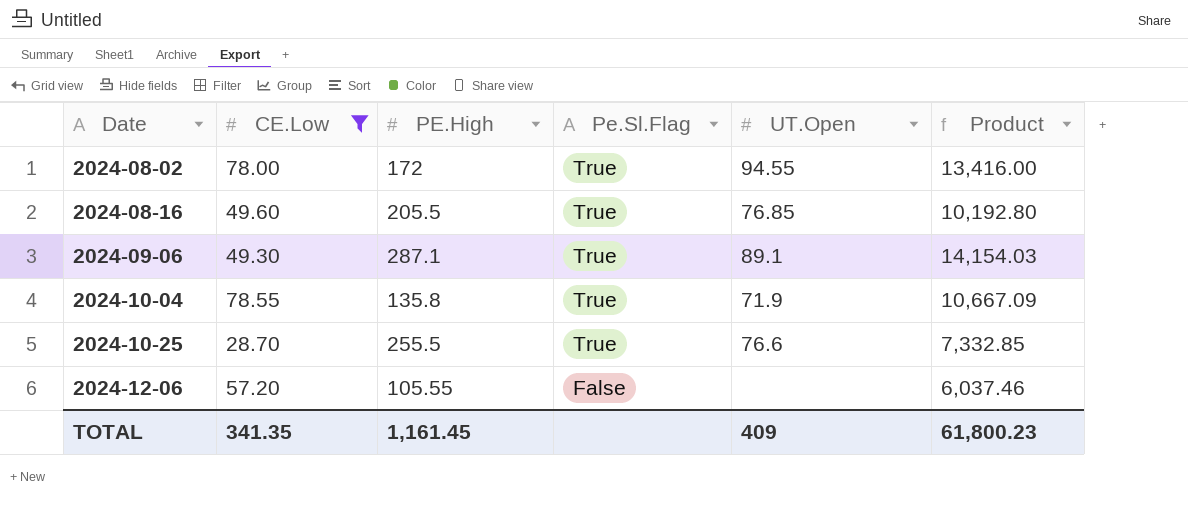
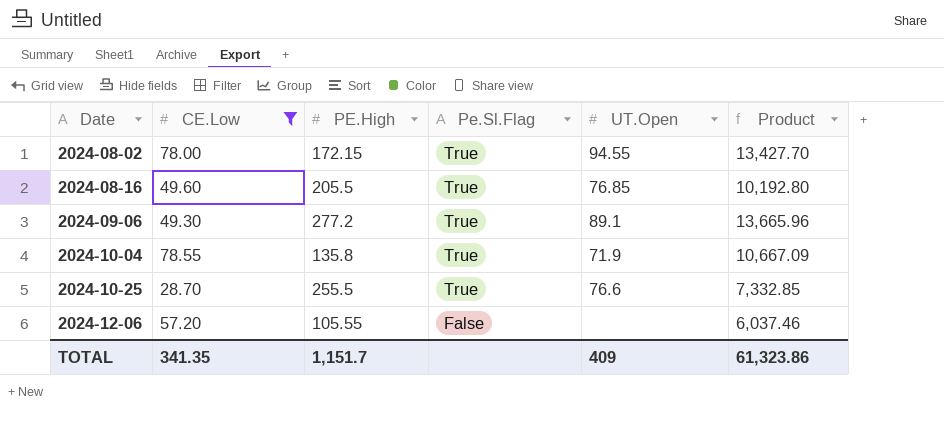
2024-08-02 | PE.High: 172 -> 172.15
2024-08-02 | Product: 13,416.00 -> 13,427.70
2024-09-06 | PE.High: 287.1 -> 277.2
2024-09-06 | Product: 14,154.03 -> 13,665.96
TOTAL | PE.High: 1,161.45 -> 1,151.7
TOTAL | Product: 61,800.23 -> 61,323.86

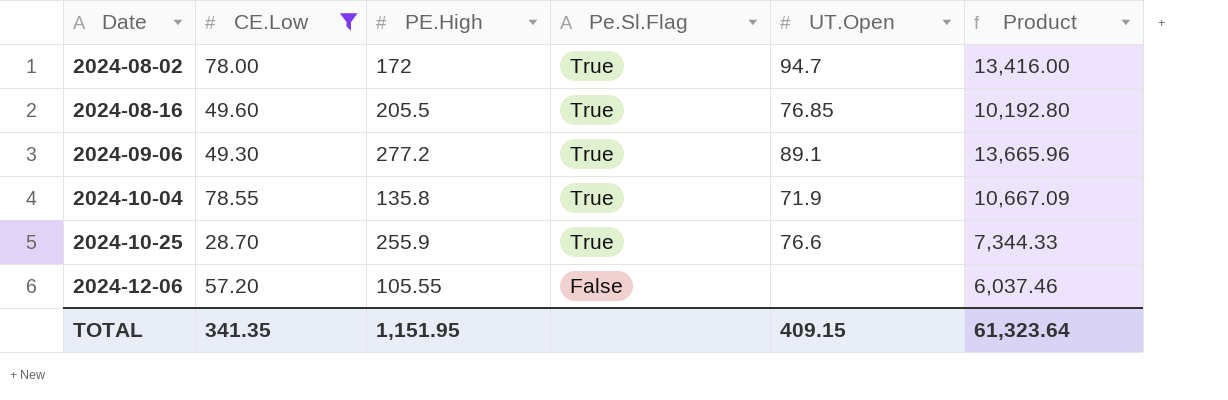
2024-08-02 | PE.High: 172.15 -> 172
2024-08-02 | UT.Open: 94.55 -> 94.7
2024-08-02 | Product: 13,427.70 -> 13,416.00
2024-10-25 | PE.High: 255.5 -> 255.9
2024-10-25 | Product: 7,332.85 -> 7,344.33
TOTAL | PE.High: 1,151.7 -> 1,151.95
TOTAL | UT.Open: 409 -> 409.15
TOTAL | Product: 61,323.86 -> 61,323.64

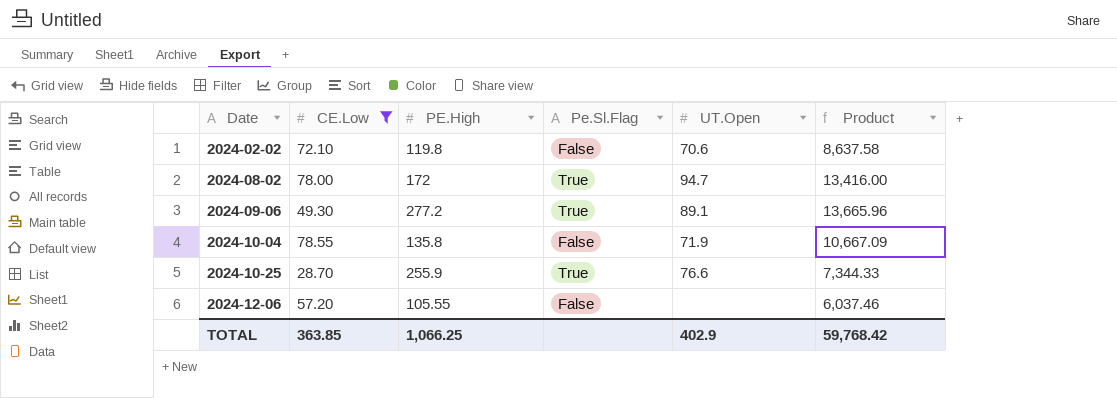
row 2024-08-16: 49.60 | 205.5 | True | 76.85 | 10,192.80 -> none
row 2024-02-02: none -> 72.10 | 119.8 | False | 70.6 | 8,637.58
2024-10-04 | Pe.Sl.Flag: True -> False
TOTAL | CE.Low: 341.35 -> 363.85
TOTAL | PE.High: 1,151.95 -> 1,066.25
TOTAL | UT.Open: 409.15 -> 402.9
TOTAL | Product: 61,323.64 -> 59,768.42

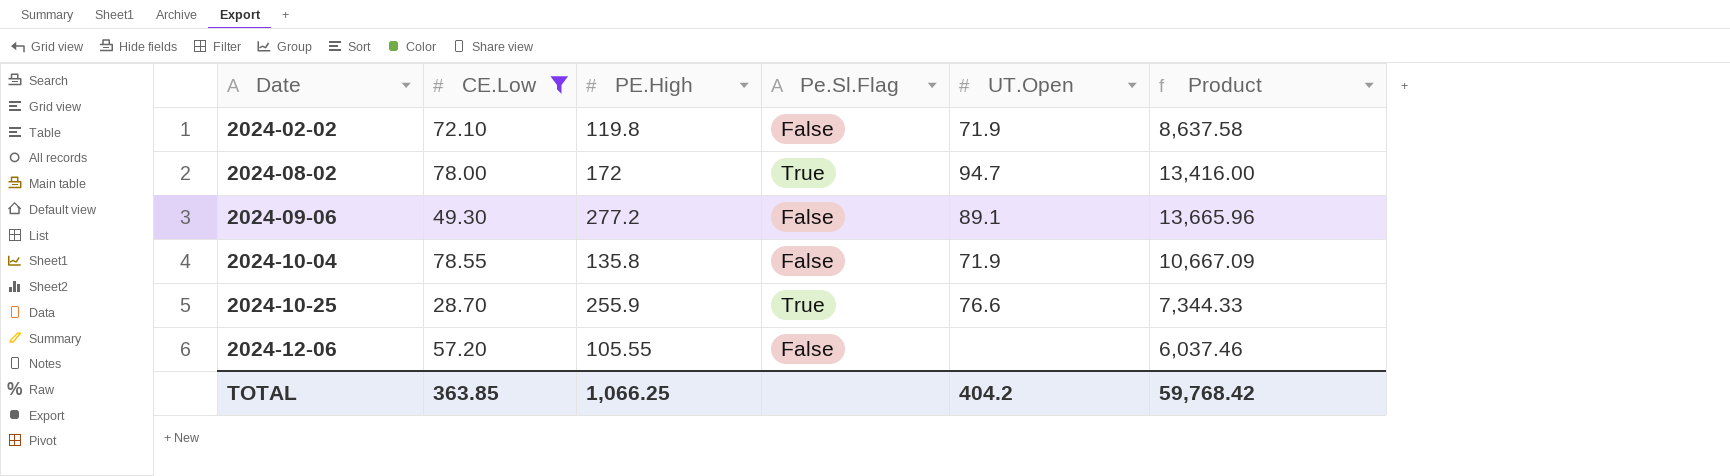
2024-02-02 | UT.Open: 70.6 -> 71.9
2024-09-06 | Pe.Sl.Flag: True -> False
TOTAL | UT.Open: 402.9 -> 404.2

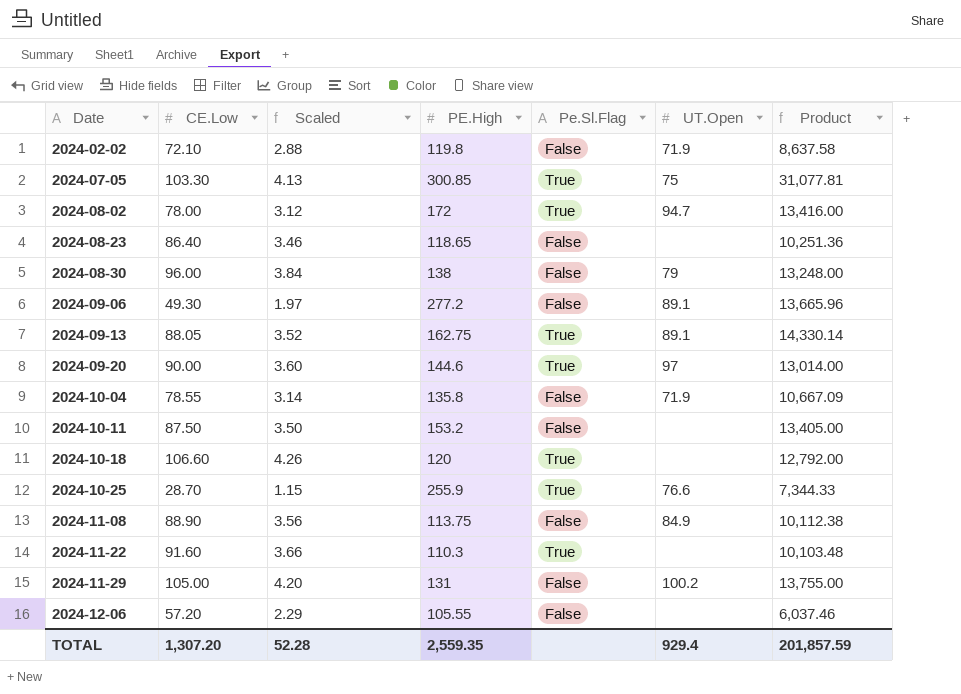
filter: CE.Low <= 78.55 -> none
column Scaled | formula: none -> [CE.Low] * 0.04
TOTAL | CE.Low: 363.85 -> 1,307.20
TOTAL | PE.High: 1,066.25 -> 2,559.35
TOTAL | UT.Open: 404.2 -> 929.4
TOTAL | Product: 59,768.42 -> 201,857.59

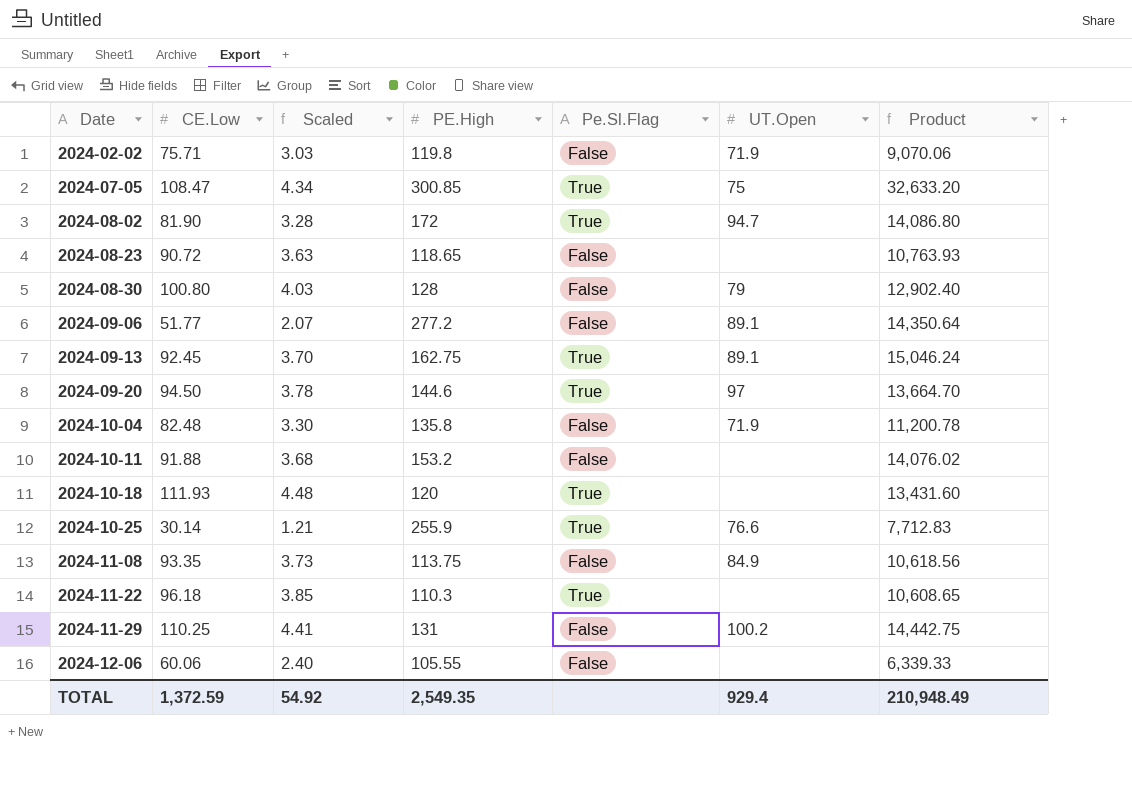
2024-02-02 | CE.Low: 72.10 -> 75.71
2024-02-02 | Scaled: 2.88 -> 3.03
2024-02-02 | Product: 8,637.58 -> 9,070.06
2024-07-05 | CE.Low: 103.30 -> 108.47
2024-07-05 | Scaled: 4.13 -> 4.34
2024-07-05 | Product: 31,077.81 -> 32,633.20
2024-08-02 | CE.Low: 78.00 -> 81.90
2024-08-02 | Scaled: 3.12 -> 3.28
2024-08-02 | Product: 13,416.00 -> 14,086.80
2024-08-23 | CE.Low: 86.40 -> 90.72
2024-08-23 | Scaled: 3.46 -> 3.63
2024-08-23 | Product: 10,251.36 -> 10,763.93
2024-08-30 | CE.Low: 96.00 -> 100.80
2024-08-30 | Scaled: 3.84 -> 4.03
2024-08-30 | PE.High: 138 -> 128
2024-08-30 | Product: 13,248.00 -> 12,902.40
2024-09-06 | CE.Low: 49.30 -> 51.77
2024-09-06 | Scaled: 1.97 -> 2.07
2024-09-06 | Product: 13,665.96 -> 14,350.64
2024-09-13 | CE.Low: 88.05 -> 92.45
2024-09-13 | Scaled: 3.52 -> 3.70
2024-09-13 | Product: 14,330.14 -> 15,046.24
2024-09-20 | CE.Low: 90.00 -> 94.50
2024-09-20 | Scaled: 3.60 -> 3.78
2024-09-20 | Product: 13,014.00 -> 13,664.70
2024-10-04 | CE.Low: 78.55 -> 82.48
2024-10-04 | Scaled: 3.14 -> 3.30
2024-10-04 | Product: 10,667.09 -> 11,200.78
2024-10-11 | CE.Low: 87.50 -> 91.88
2024-10-11 | Scaled: 3.50 -> 3.68
2024-10-11 | Product: 13,405.00 -> 14,076.02
2024-10-18 | CE.Low: 106.60 -> 111.93
2024-10-18 | Scaled: 4.26 -> 4.48
2024-10-18 | Product: 12,792.00 -> 13,431.60
2024-10-25 | CE.Low: 28.70 -> 30.14
2024-10-25 | Scaled: 1.15 -> 1.21
2024-10-25 | Product: 7,344.33 -> 7,712.83
2024-11-08 | CE.Low: 88.90 -> 93.35
2024-11-08 | Scaled: 3.56 -> 3.73
2024-11-08 | Product: 10,112.38 -> 10,618.56
2024-11-22 | CE.Low: 91.60 -> 96.18
2024-11-22 | Scaled: 3.66 -> 3.85
2024-11-22 | Product: 10,103.48 -> 10,608.65
2024-11-29 | CE.Low: 105.00 -> 110.25
2024-11-29 | Scaled: 4.20 -> 4.41
2024-11-29 | Product: 13,755.00 -> 14,442.75
2024-12-06 | CE.Low: 57.20 -> 60.06
2024-12-06 | Scaled: 2.29 -> 2.40
2024-12-06 | Product: 6,037.46 -> 6,339.33
TOTAL | CE.Low: 1,307.20 -> 1,372.59
TOTAL | Scaled: 52.28 -> 54.92
TOTAL | PE.High: 2,559.35 -> 2,549.35
TOTAL | Product: 201,857.59 -> 210,948.49

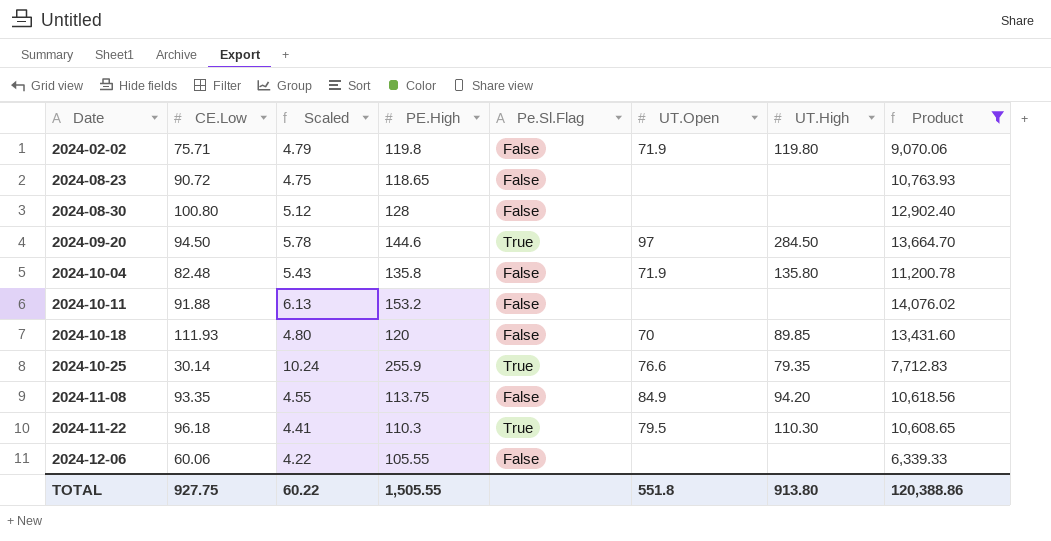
filter: none -> Product <= 14,076.02
column Scaled | formula: [CE.Low] * 0.04 -> [PE.High] * 0.04
column UT.High | position: none -> 7
2024-08-30 | UT.Open: 79 -> none
2024-10-18 | Pe.Sl.Flag: True -> False
2024-10-18 | UT.Open: none -> 70
2024-11-22 | UT.Open: none -> 79.5
TOTAL | CE.Low: 1,372.59 -> 927.75
TOTAL | Scaled: 54.92 -> 60.22
TOTAL | PE.High: 2,549.35 -> 1,505.55
TOTAL | UT.Open: 929.4 -> 551.8
TOTAL | Product: 210,948.49 -> 120,388.86

